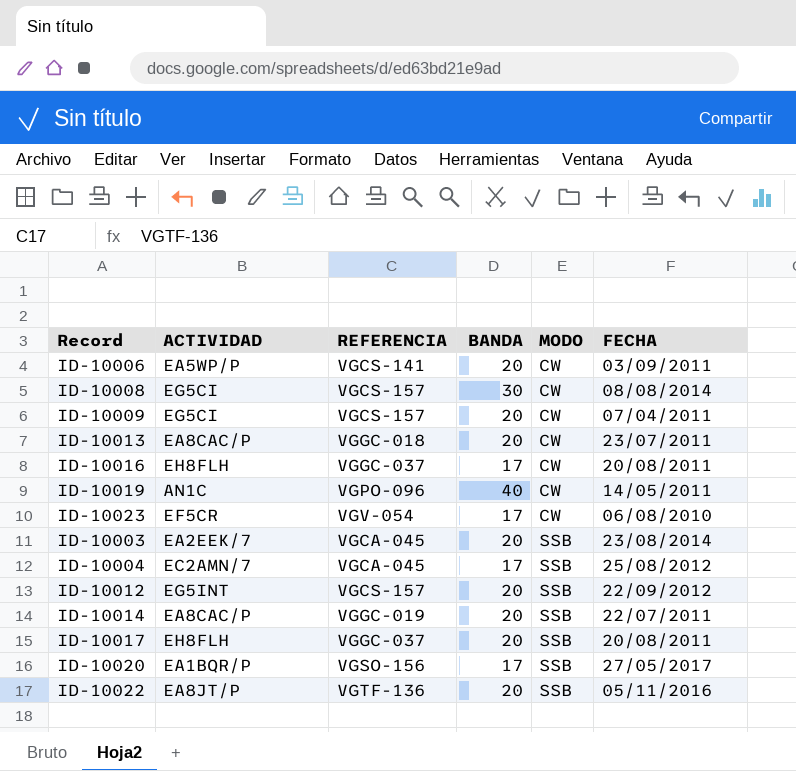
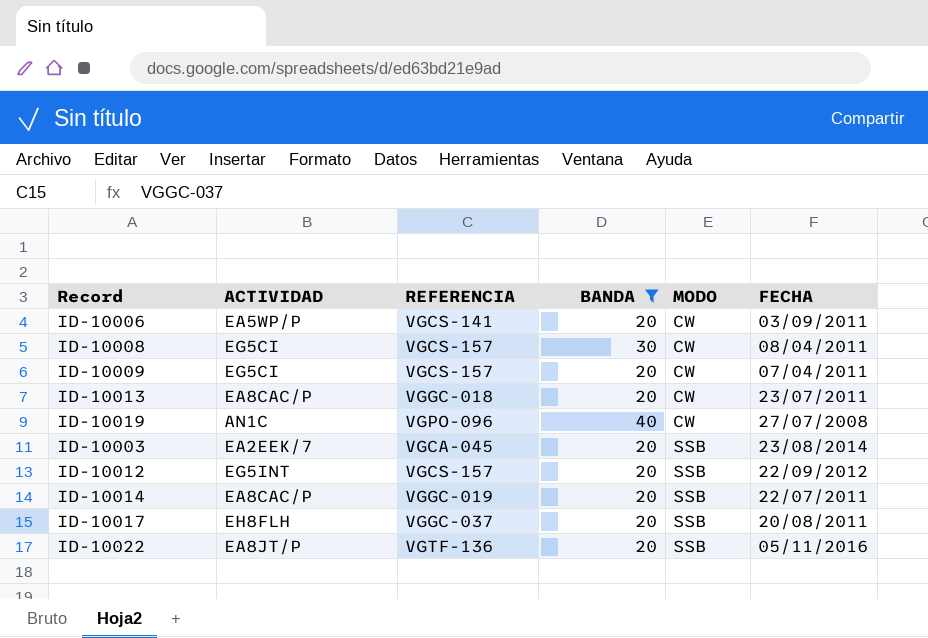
filter: none -> BANDA != 17
ID-10008 | FECHA: 08/08/2014 -> 08/04/2011
ID-10019 | FECHA: 14/05/2011 -> 27/07/2008

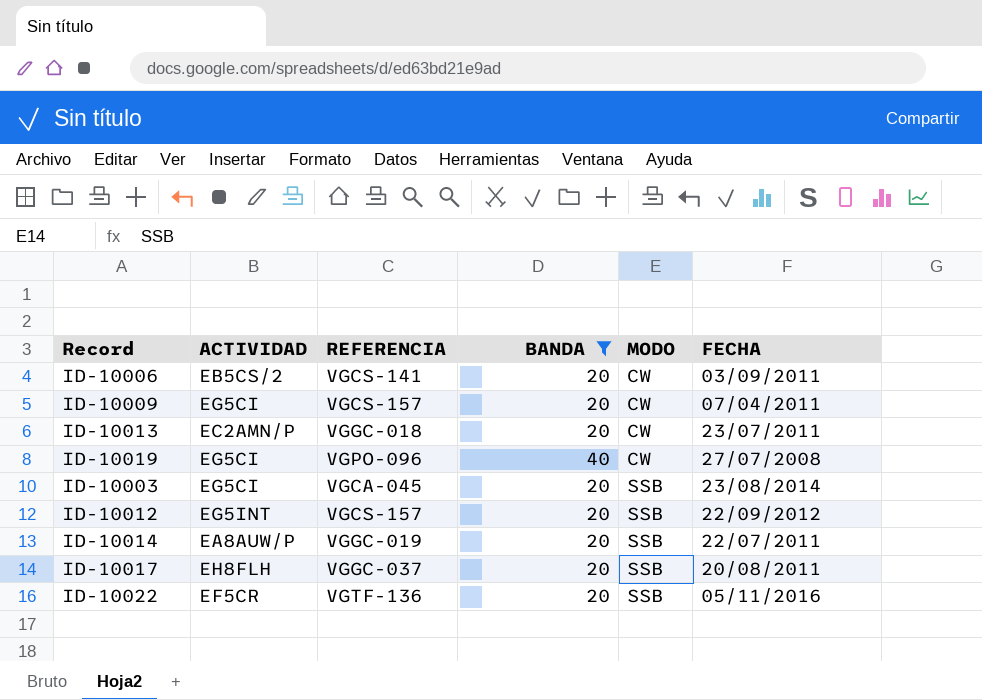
row ID-10008: EG5CI | VGCS-157 | 30 | CW | 08/04/2011 -> none
ID-10006 | ACTIVIDAD: EA5WP/P -> EB5CS/2
ID-10013 | ACTIVIDAD: EA8CAC/P -> EC2AMN/P
ID-10019 | ACTIVIDAD: AN1C -> EG5CI
ID-10003 | ACTIVIDAD: EA2EEK/7 -> EG5CI
ID-10014 | ACTIVIDAD: EA8CAC/P -> EA8AUW/P
ID-10022 | ACTIVIDAD: EA8JT/P -> EF5CR

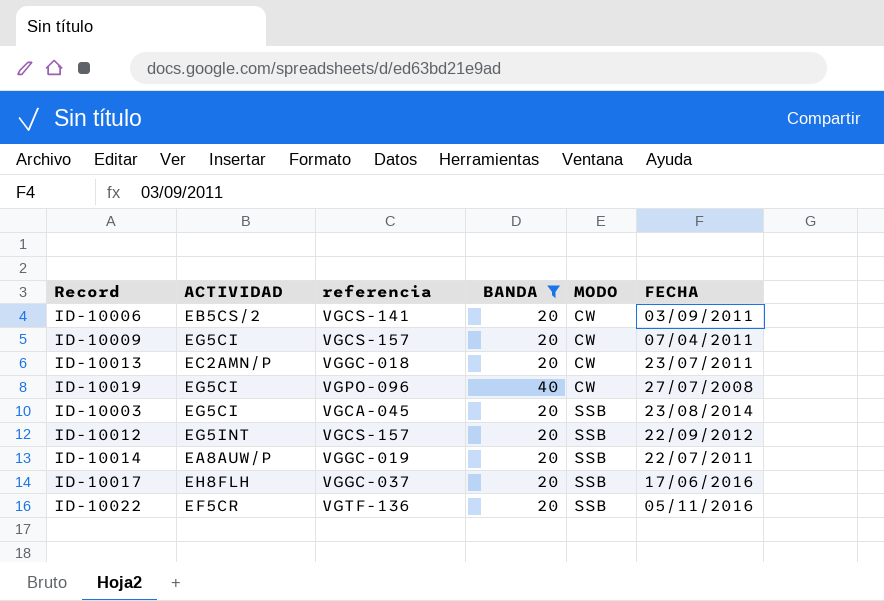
column name: REFERENCIA -> referencia
ID-10017 | FECHA: 20/08/2011 -> 17/06/2016

